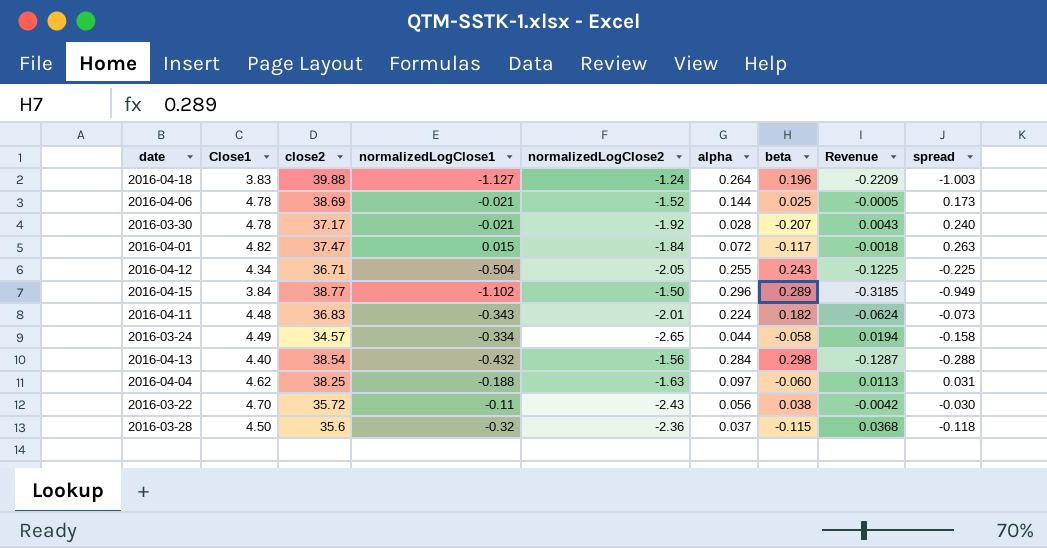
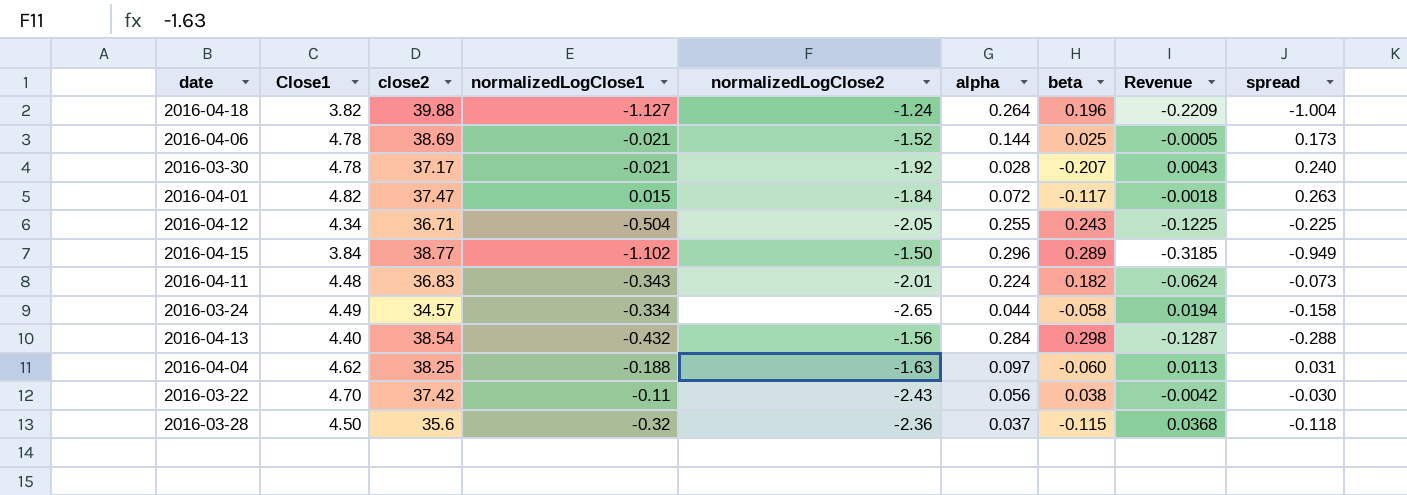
2016-04-18 | Close1: 3.83 -> 3.82
2016-04-18 | spread: -1.003 -> -1.004
2016-03-22 | close2: 35.72 -> 37.42

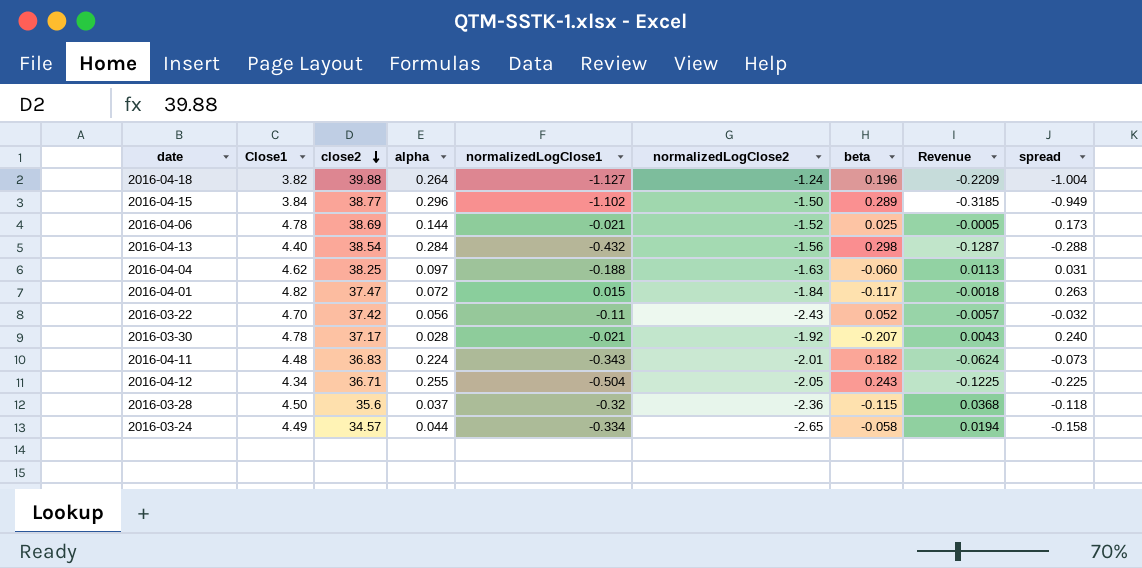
row order: none -> close2 descending
column alpha | position: 6 -> 4
2016-03-22 | beta: 0.038 -> 0.052
2016-03-22 | Revenue: -0.0042 -> -0.0057
2016-03-22 | spread: -0.030 -> -0.032

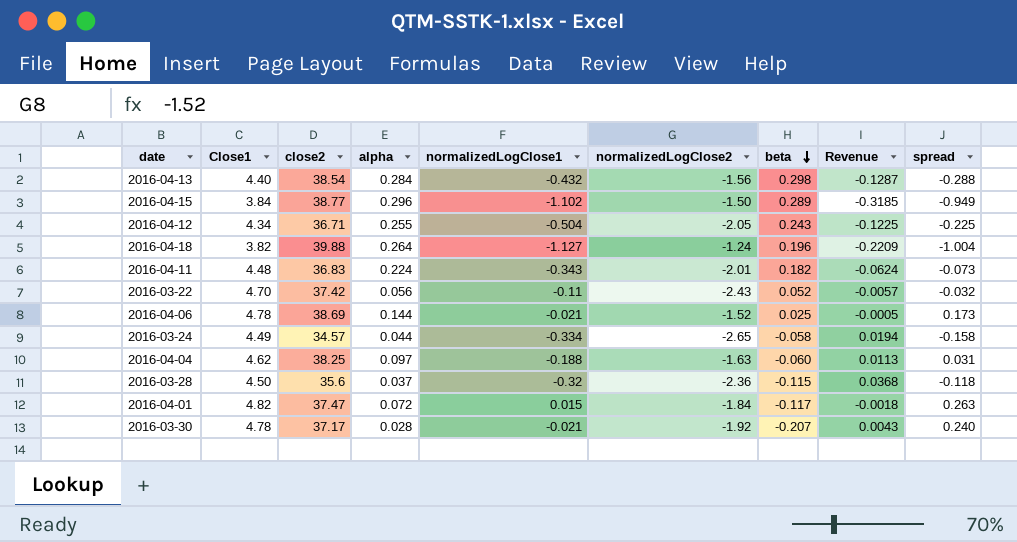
row order: close2 descending -> beta descending

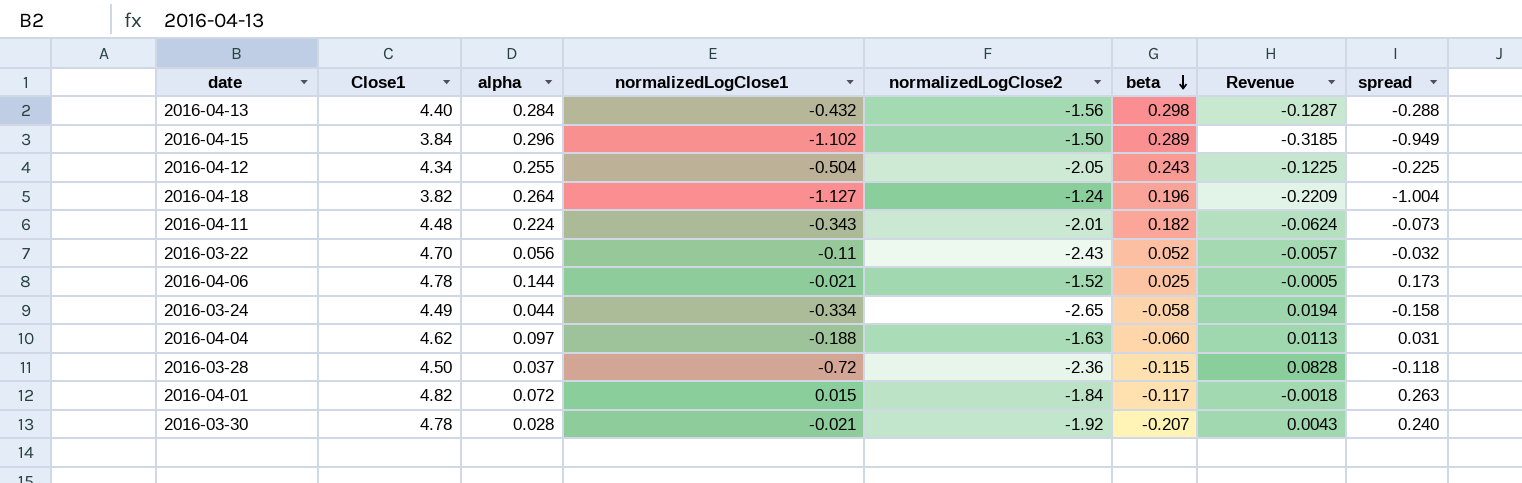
column close2 | position: 3 -> none
2016-03-28 | normalizedLogClose1: -0.32 -> -0.72
2016-03-28 | Revenue: 0.0368 -> 0.0828

